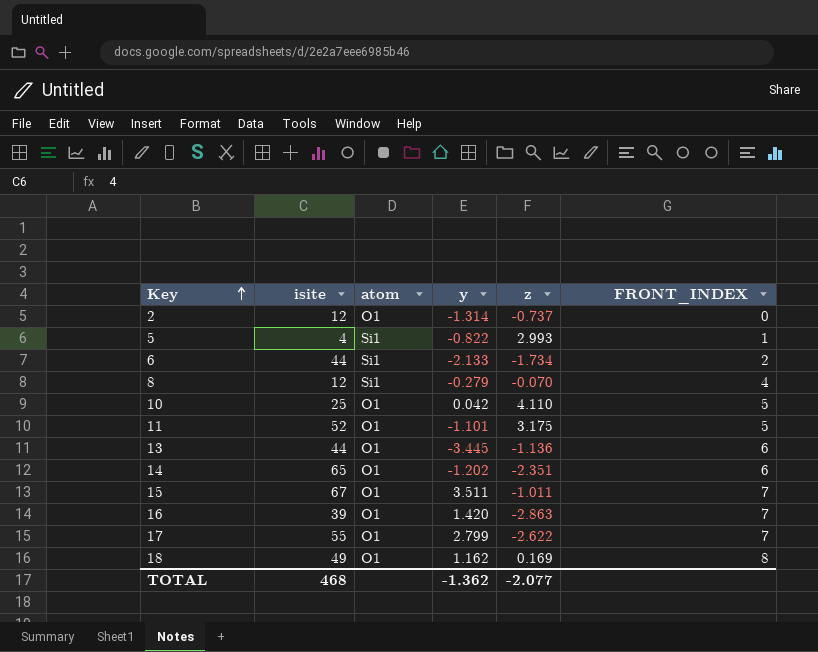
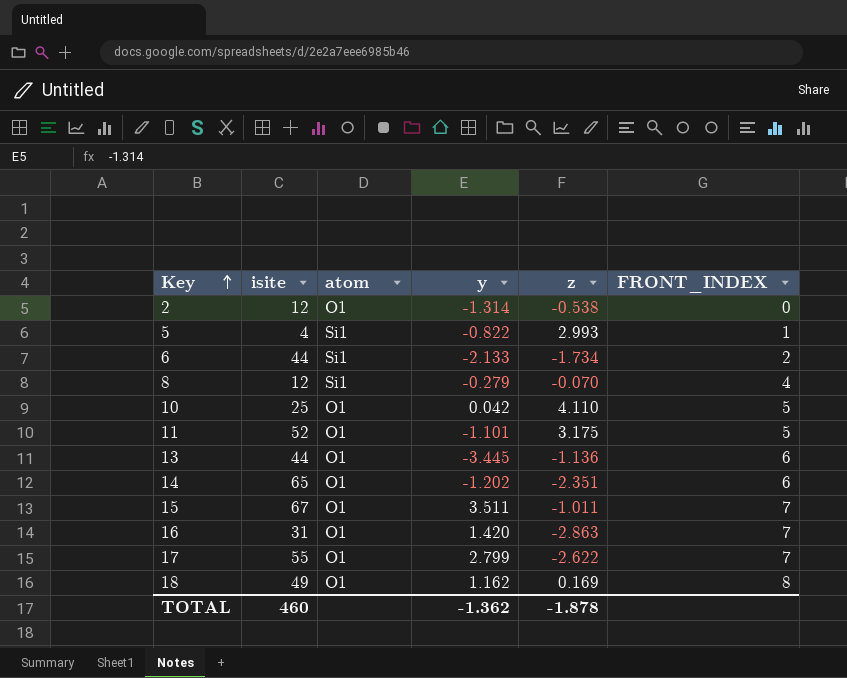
2 | z: -0.737 -> -0.538
16 | isite: 39 -> 31
TOTAL | isite: 468 -> 460
TOTAL | z: -2.077 -> -1.878

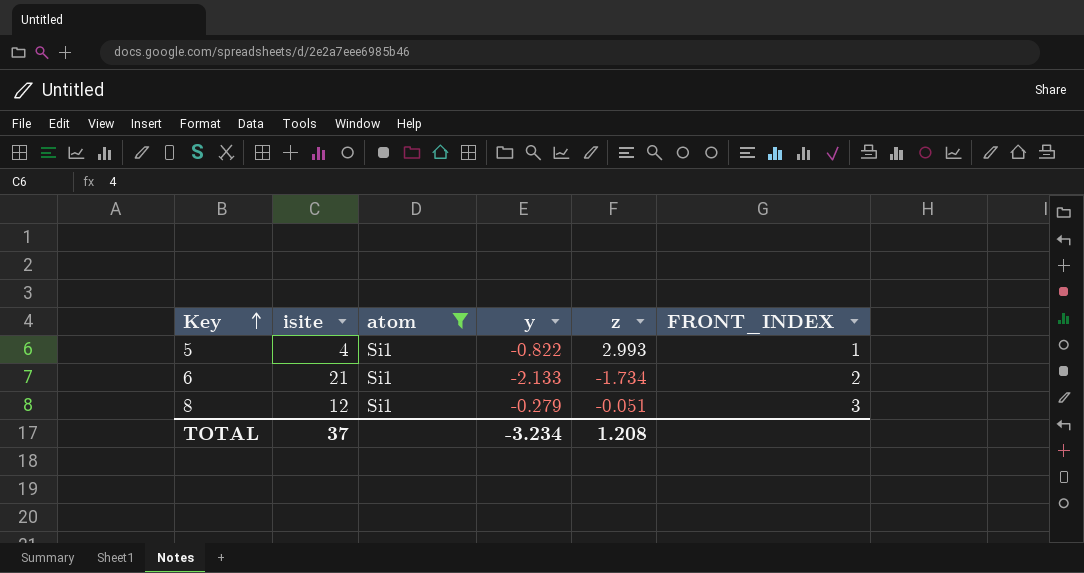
filter: none -> atom = Si1
6 | isite: 44 -> 21
8 | z: -0.070 -> -0.051
8 | FRONT_INDEX: 4 -> 3
TOTAL | isite: 460 -> 37
TOTAL | y: -1.362 -> -3.234
TOTAL | z: -1.878 -> 1.208

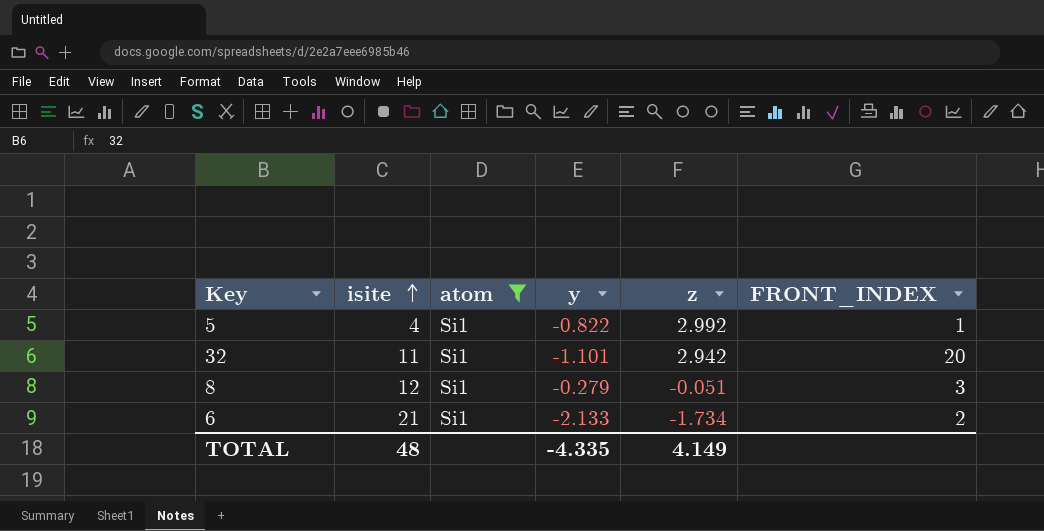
row order: Key ascending -> isite ascending
5 | z: 2.993 -> 2.992
row 32: none -> 11 | Si1 | -1.101 | 2.942 | 20
TOTAL | isite: 37 -> 48
TOTAL | y: -3.234 -> -4.335
TOTAL | z: 1.208 -> 4.149

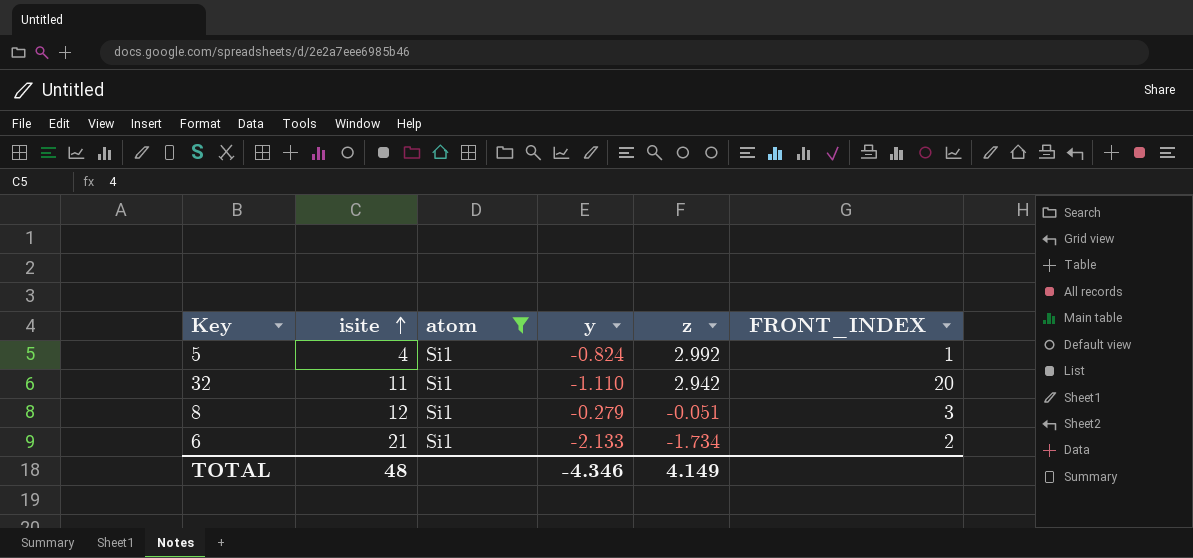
5 | y: -0.822 -> -0.824
32 | y: -1.101 -> -1.110
TOTAL | y: -4.335 -> -4.346

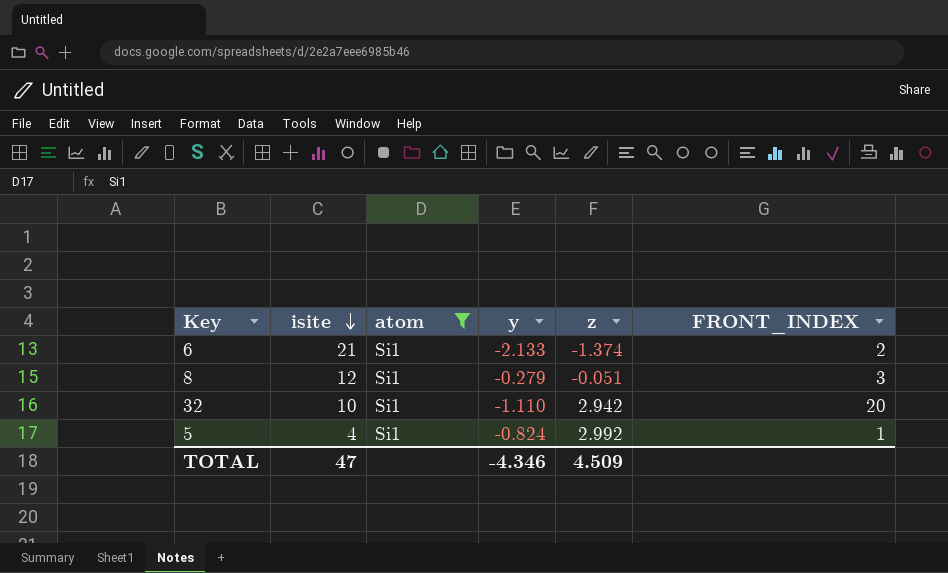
row order: isite ascending -> isite descending
6 | z: -1.734 -> -1.374
32 | isite: 11 -> 10
TOTAL | isite: 48 -> 47
TOTAL | z: 4.149 -> 4.509

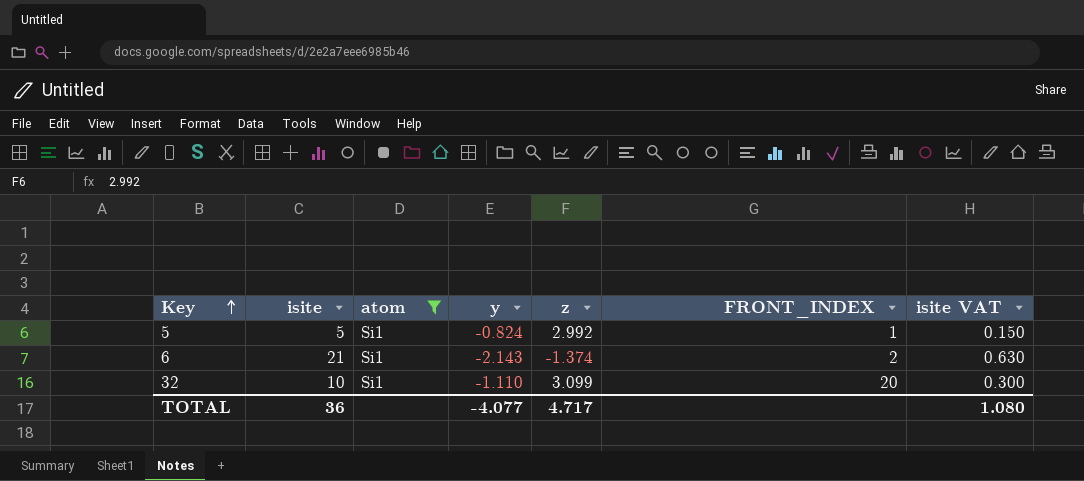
row order: isite descending -> Key ascending
column isite VAT | formula: none -> [isite] * 0.03
row 8: 12 | Si1 | -0.279 | -0.051 | 3 -> none
5 | isite: 4 -> 5
6 | y: -2.133 -> -2.143
32 | z: 2.942 -> 3.099
TOTAL | isite: 47 -> 36
TOTAL | y: -4.346 -> -4.077
TOTAL | z: 4.509 -> 4.717

